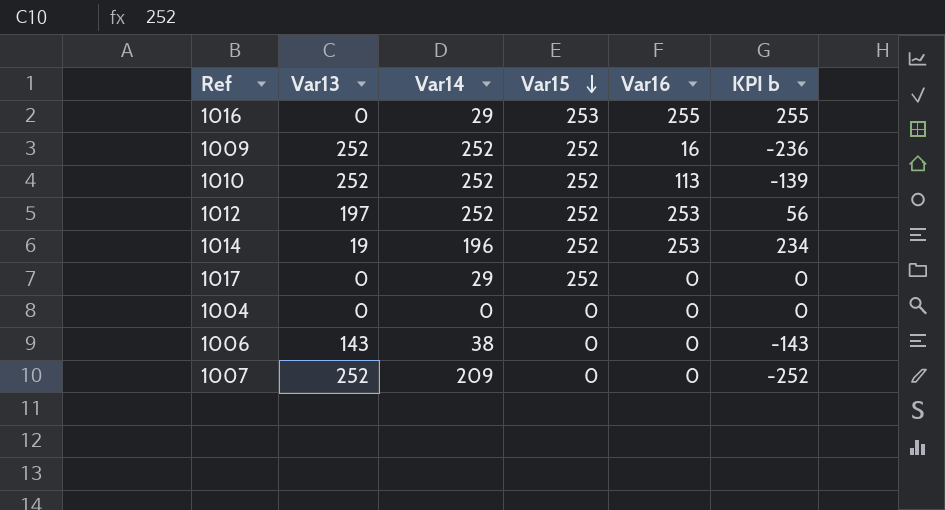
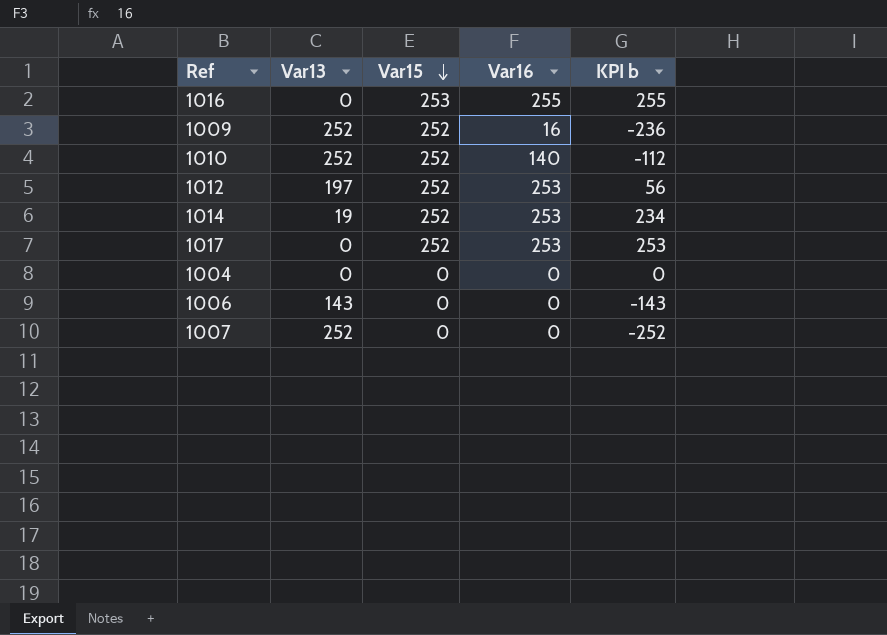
column Var14 | position: 3 -> none
1010 | Var16: 113 -> 140
1010 | KPI b: -139 -> -112
1017 | Var16: 0 -> 253
1017 | KPI b: 0 -> 253

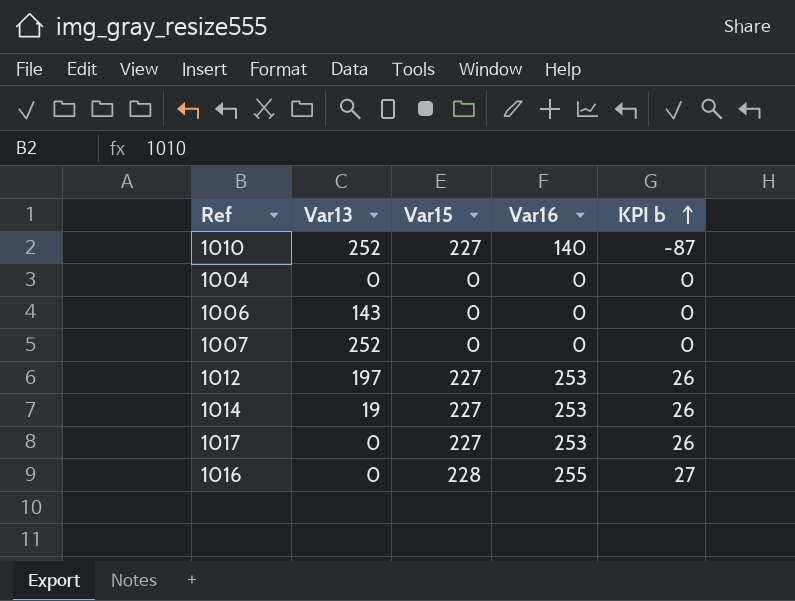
row order: Var15 descending -> KPI b ascending
column KPI b | formula: [Var16] - [Var13] -> [Var16] - [Var15]
row 1009: 252 | 252 | 16 | -236 -> none
1010 | Var15: 252 -> 227
1012 | Var15: 252 -> 227
1014 | Var15: 252 -> 227
1017 | Var15: 252 -> 227
1016 | Var15: 253 -> 228

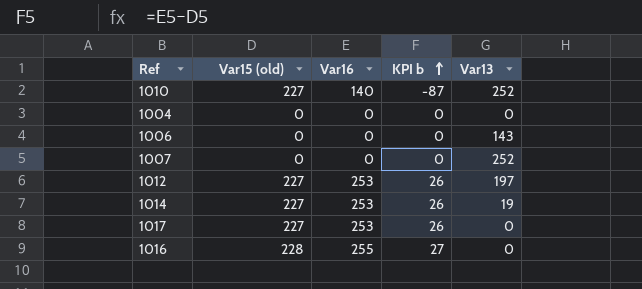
column name: Var15 -> Var15 (old)
column Var13 | position: 2 -> 5

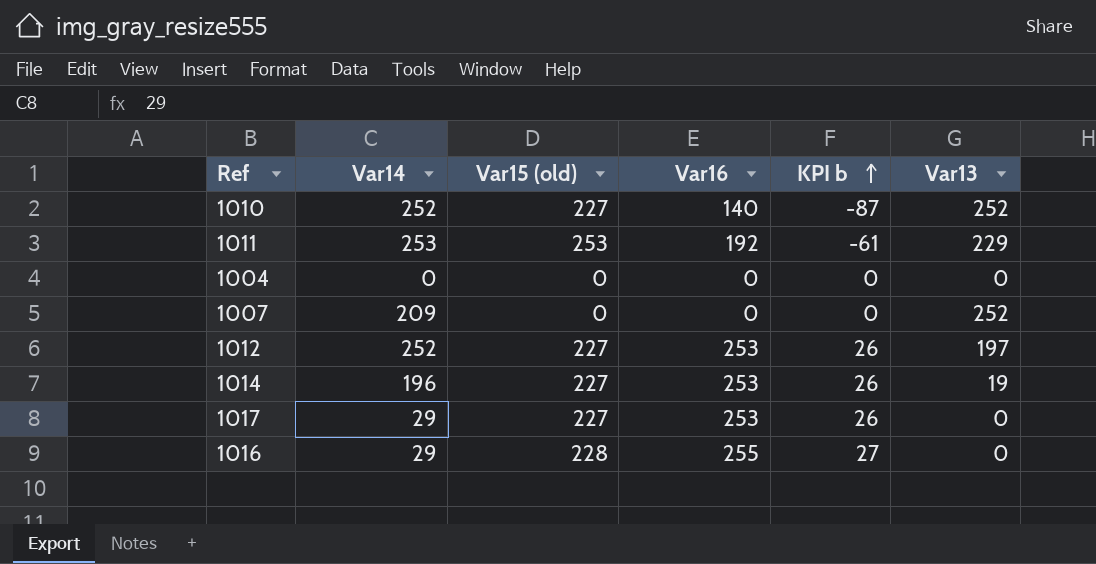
column Var14 | position: none -> 2
row 1006: 0 | 0 | 0 | 143 -> none
row 1011: none -> 253 | 253 | 192 | -61 | 229

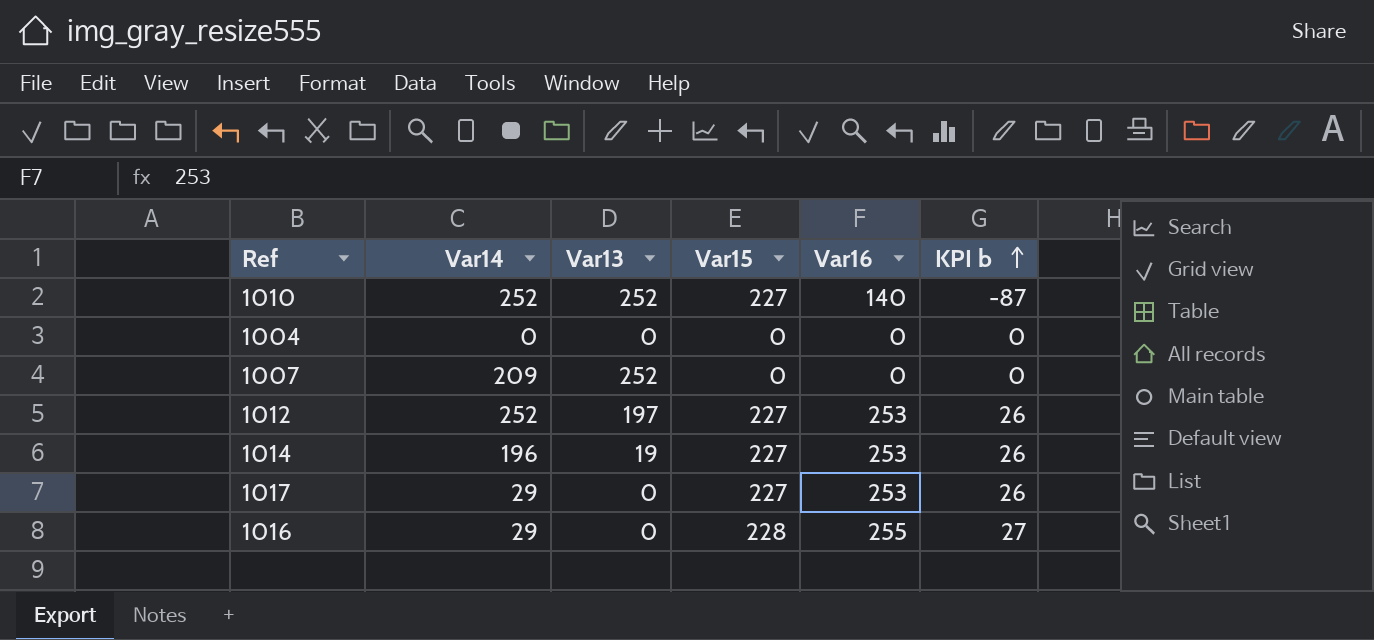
column Var13 | position: 6 -> 3
column name: Var15 (old) -> Var15
row 1011: 253 | 253 | 192 | -61 | 229 -> none

